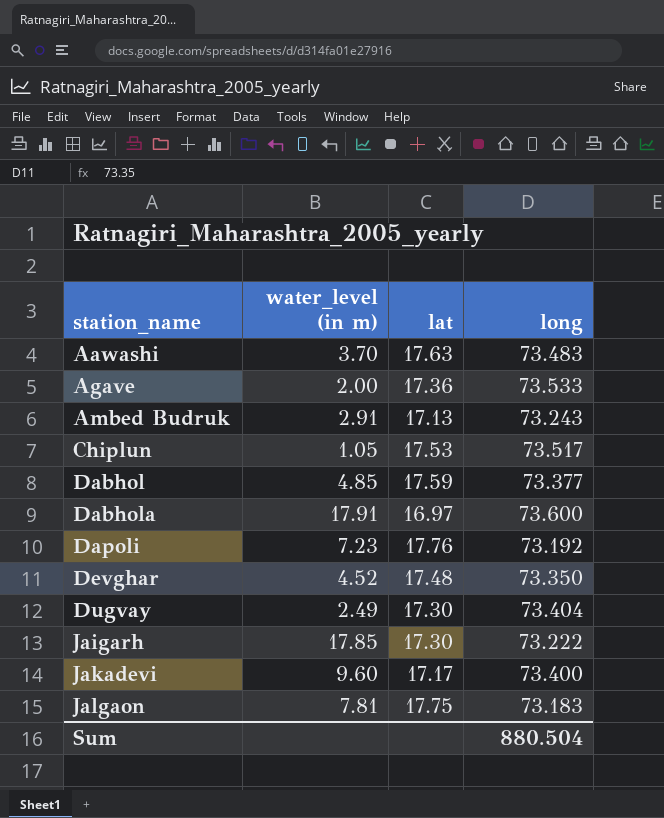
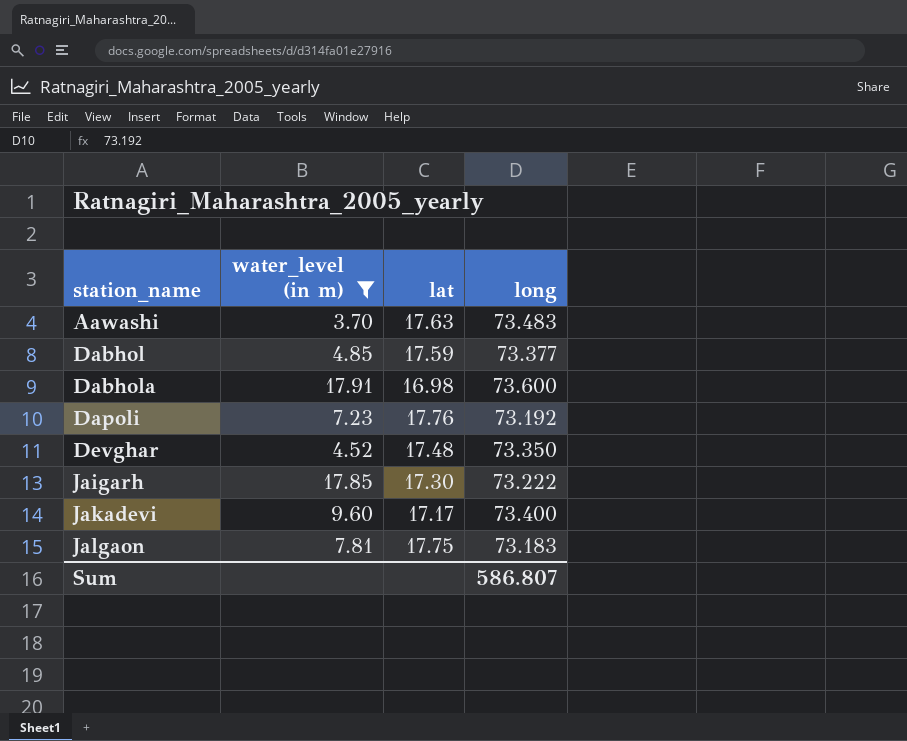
filter: none -> water_level (in m) >= 3.70
Dabhola | lat: 16.97 -> 16.98
Sum | long: 880.504 -> 586.807

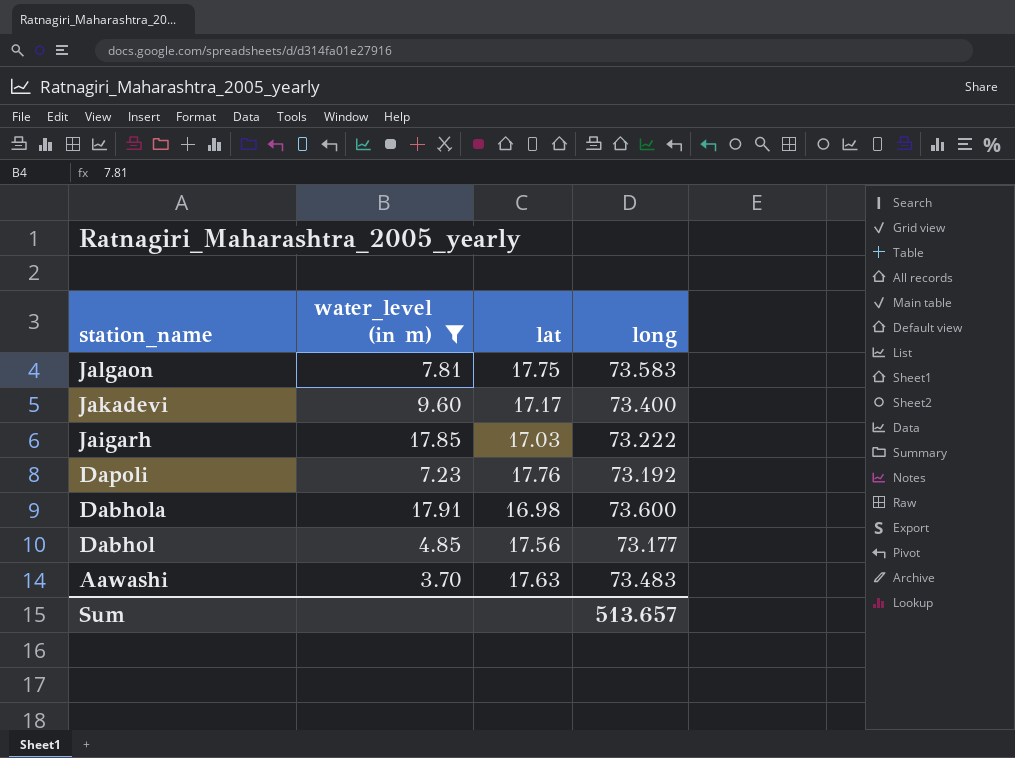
row order: station_name ascending -> station_name descending
row Devghar: 4.52 | 17.48 | 73.350 -> none
Jalgaon | long: 73.183 -> 73.583
Jaigarh | lat: 17.30 -> 17.03
Dabhol | lat: 17.59 -> 17.56
Dabhol | long: 73.377 -> 73.177
Sum | long: 586.807 -> 513.657

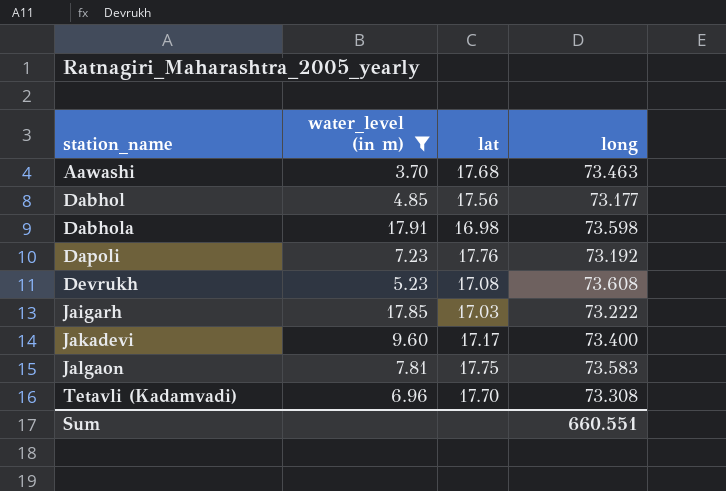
row order: station_name descending -> station_name ascending
Aawashi | lat: 17.63 -> 17.68
Aawashi | long: 73.483 -> 73.463
Dabhola | long: 73.600 -> 73.598
row Devrukh: none -> 5.23 | 17.08 | 73.608
row Tetavli (Kadamvadi): none -> 6.96 | 17.70 | 73.308
Sum | long: 513.657 -> 660.551

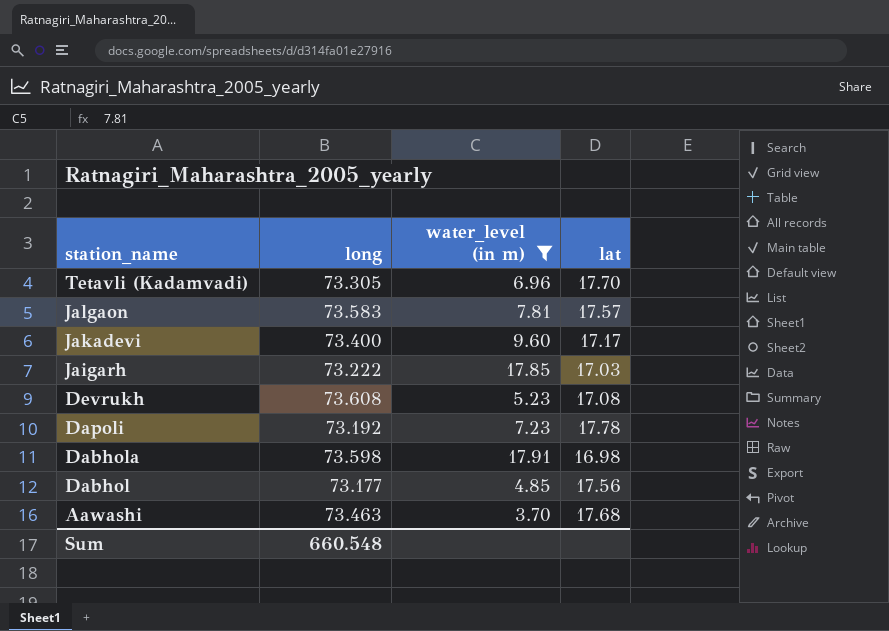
row order: station_name ascending -> station_name descending
column long | position: 4 -> 2
Tetavli (Kadamvadi) | long: 73.308 -> 73.305
Jalgaon | lat: 17.75 -> 17.57
Dapoli | lat: 17.76 -> 17.78
Sum | long: 660.551 -> 660.548

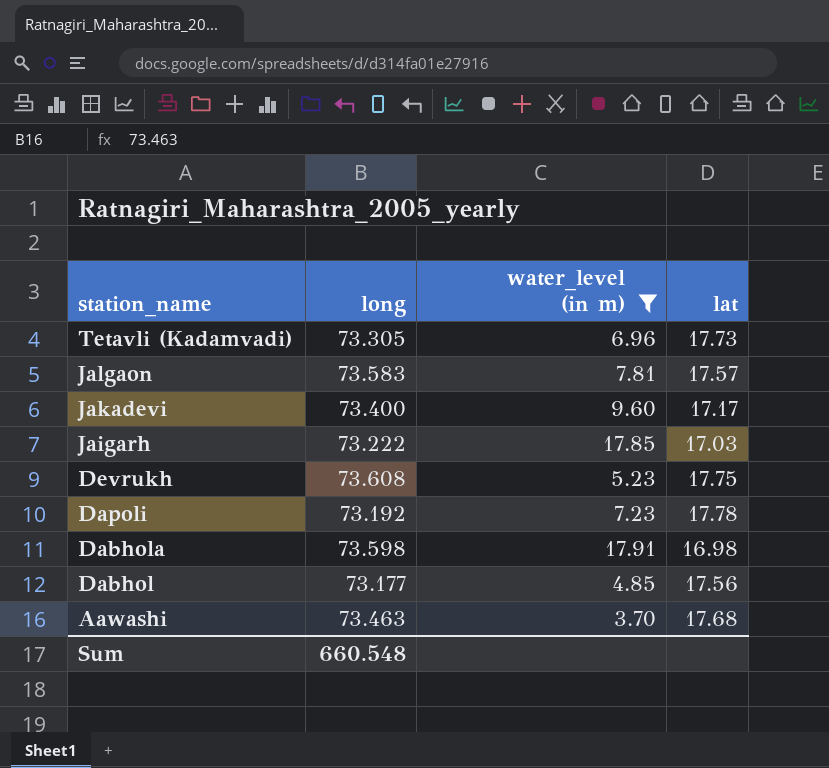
Tetavli (Kadamvadi) | lat: 17.70 -> 17.73
Devrukh | lat: 17.08 -> 17.75

